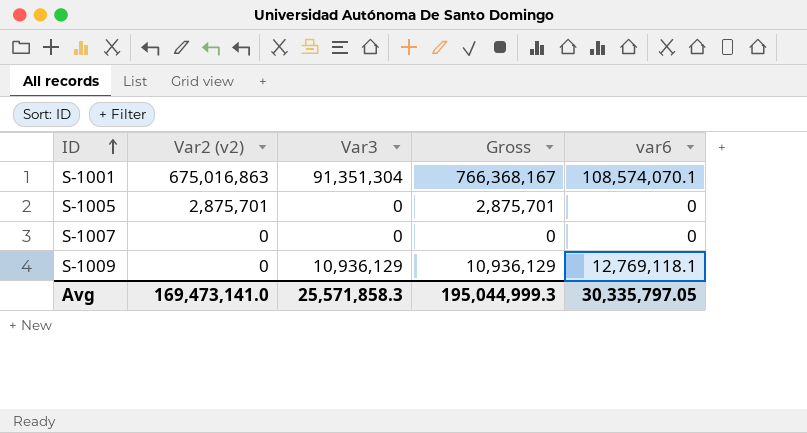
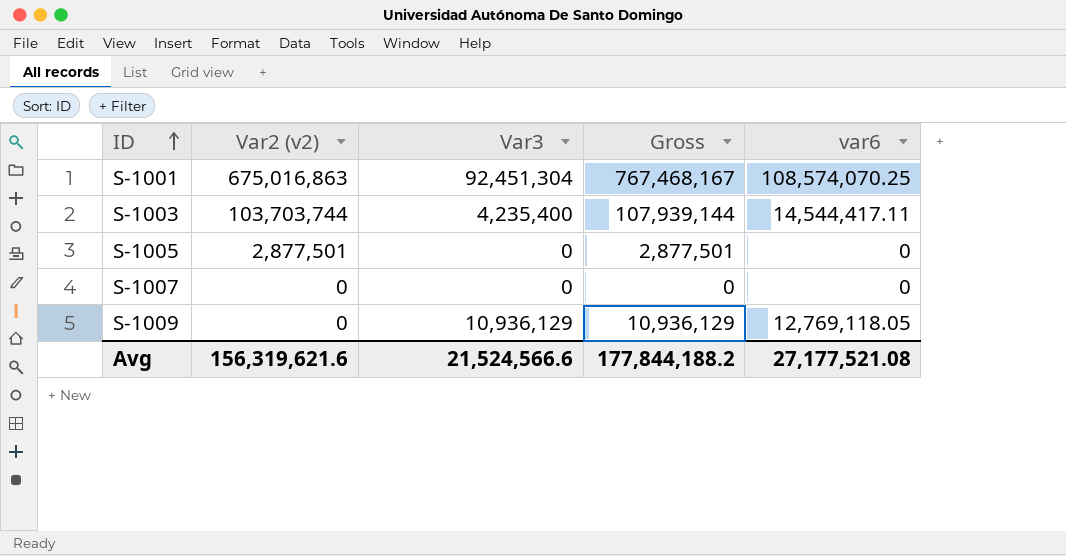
S-1001 | Var3: 91,351,304 -> 92,451,304
S-1001 | Gross: 766,368,167 -> 767,468,167
S-1001 | var6: 108,574,070.1 -> 108,574,070.25
row S-1003: none -> 103,703,744 | 4,235,400 | 107,939,144 | 14,544,417.11
S-1005 | Var2 (v2): 2,875,701 -> 2,877,501
S-1005 | Gross: 2,875,701 -> 2,877,501
S-1009 | var6: 12,769,118.1 -> 12,769,118.05
Avg | Var2 (v2): 169,473,141.0 -> 156,319,621.6
Avg | Var3: 25,571,858.3 -> 21,524,566.6
Avg | Gross: 195,044,999.3 -> 177,844,188.2
Avg | var6: 30,335,797.05 -> 27,177,521.08

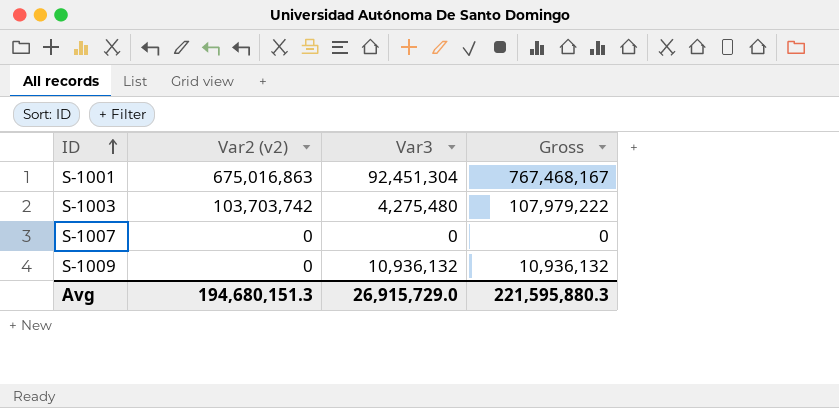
column var6 | position: 5 -> none
row S-1005: 2,877,501 | 0 | 2,877,501 | 0 -> none
S-1003 | Var2 (v2): 103,703,744 -> 103,703,742
S-1003 | Var3: 4,235,400 -> 4,275,480
S-1003 | Gross: 107,939,144 -> 107,979,222
S-1009 | Var3: 10,936,129 -> 10,936,132
S-1009 | Gross: 10,936,129 -> 10,936,132
Avg | Var2 (v2): 156,319,621.6 -> 194,680,151.3
Avg | Var3: 21,524,566.6 -> 26,915,729.0
Avg | Gross: 177,844,188.2 -> 221,595,880.3

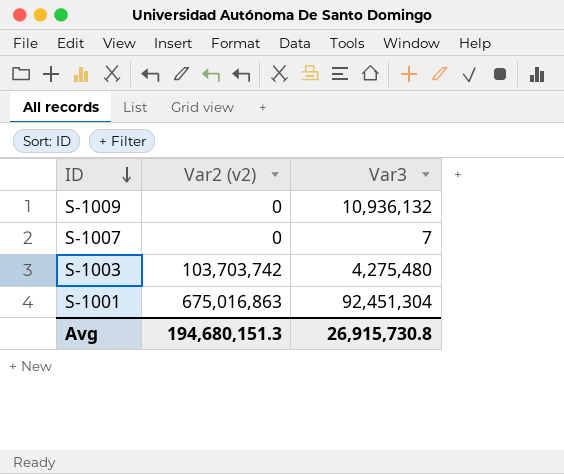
row order: ID ascending -> ID descending
column Gross | formula: [Var2 (v2)] + [Var3] -> none
S-1007 | Var3: 0 -> 7
Avg | Var3: 26,915,729.0 -> 26,915,730.8

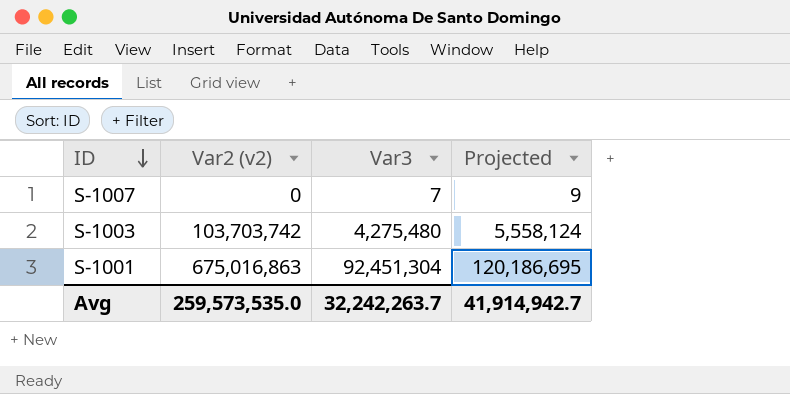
column Projected | formula: none -> [Var3] * 1.3
row S-1009: 0 | 10,936,132 -> none
Avg | Var2 (v2): 194,680,151.3 -> 259,573,535.0
Avg | Var3: 26,915,730.8 -> 32,242,263.7

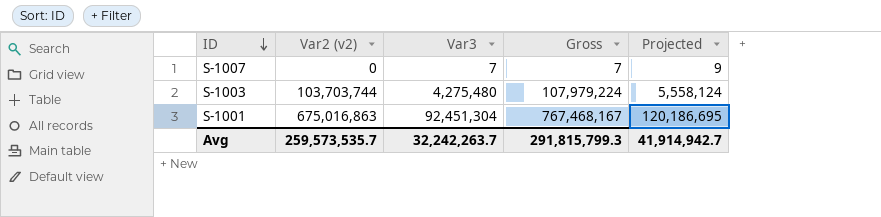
column Gross | formula: none -> [Var2 (v2)] + [Var3]
S-1003 | Var2 (v2): 103,703,742 -> 103,703,744
Avg | Var2 (v2): 259,573,535.0 -> 259,573,535.7

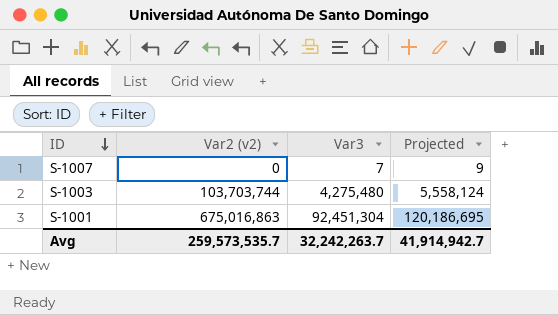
column Gross | formula: [Var2 (v2)] + [Var3] -> none

